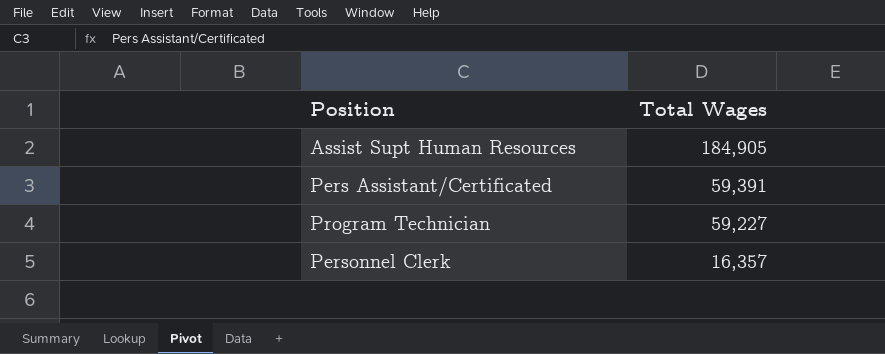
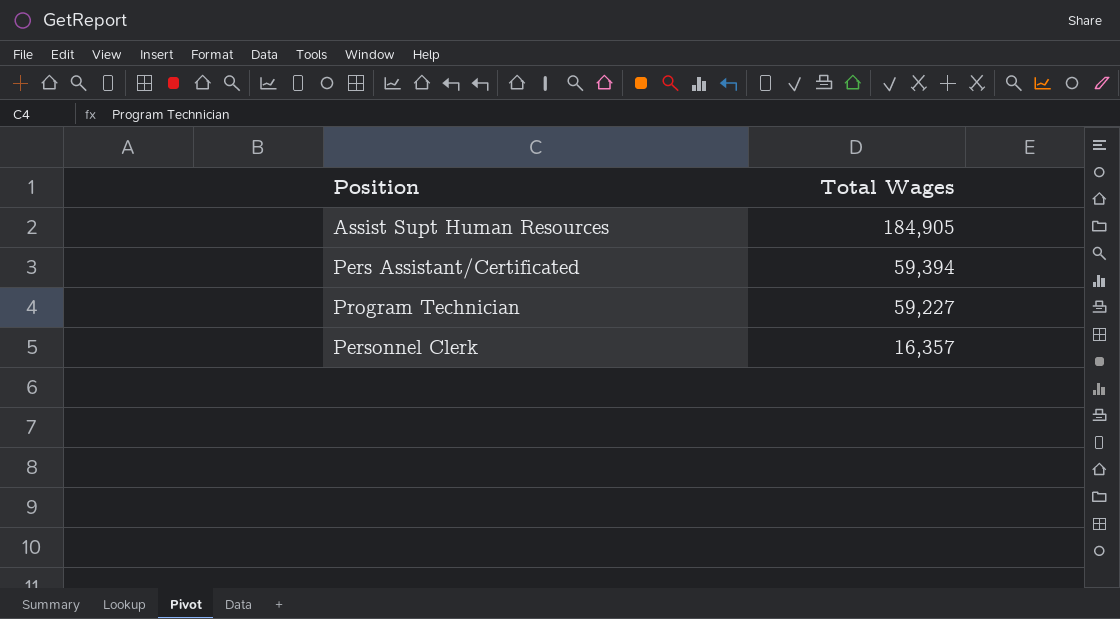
Pers Assistant/Certificated | Total Wages: 59,391 -> 59,394

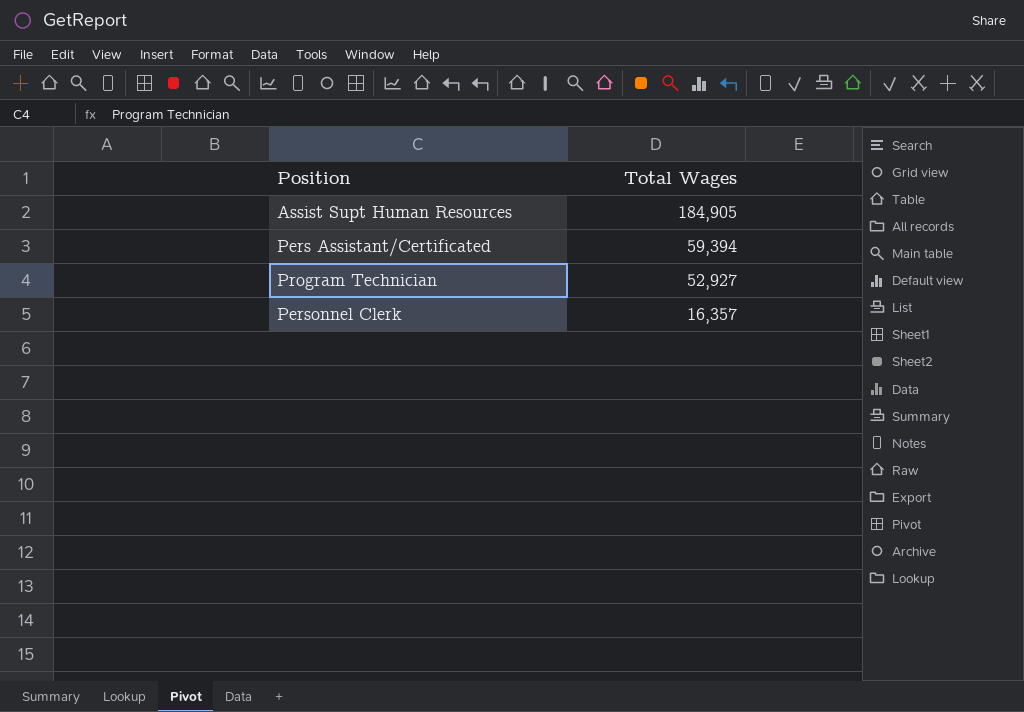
Program Technician | Total Wages: 59,227 -> 52,927

